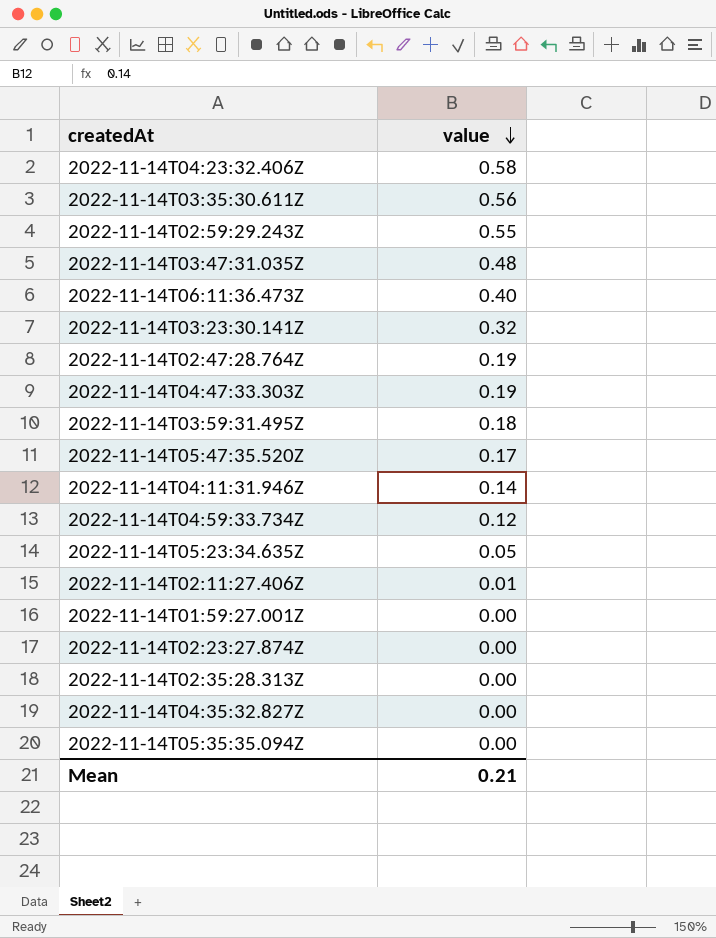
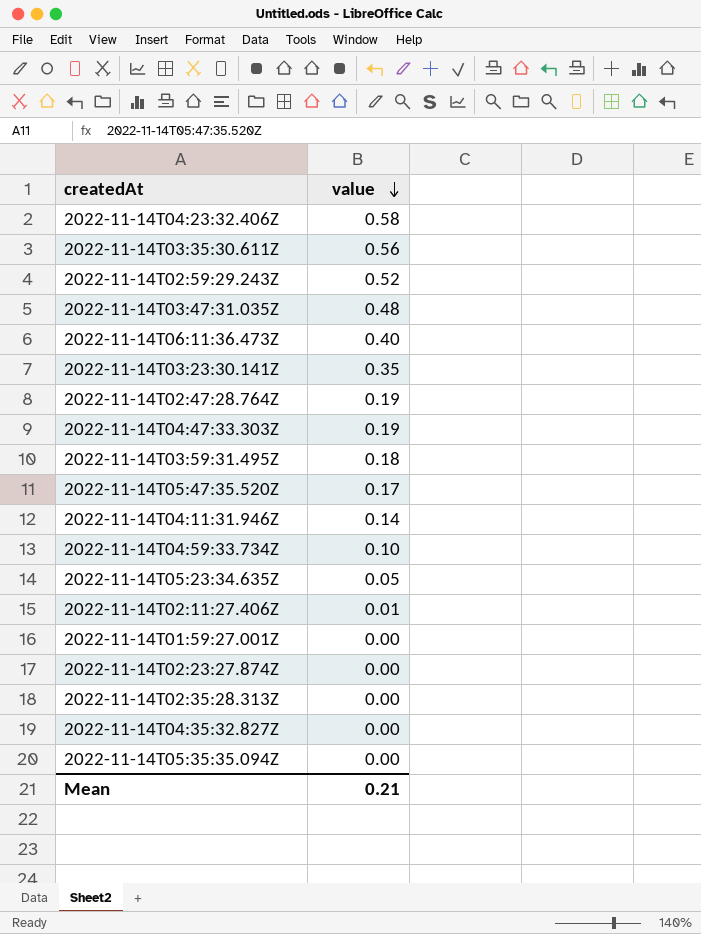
2022-11-14T02:59:29.243Z | value: 0.55 -> 0.52
2022-11-14T03:23:30.141Z | value: 0.32 -> 0.35
2022-11-14T04:59:33.734Z | value: 0.12 -> 0.10

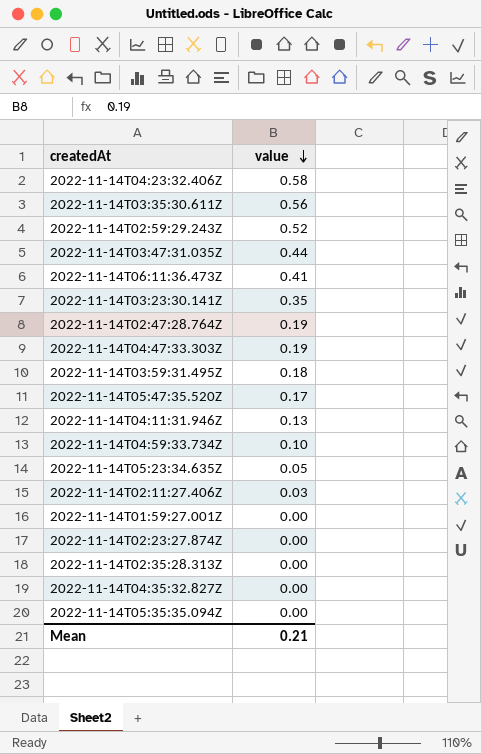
2022-11-14T03:47:31.035Z | value: 0.48 -> 0.44
2022-11-14T06:11:36.473Z | value: 0.40 -> 0.41
2022-11-14T04:11:31.946Z | value: 0.14 -> 0.13
2022-11-14T02:11:27.406Z | value: 0.01 -> 0.03

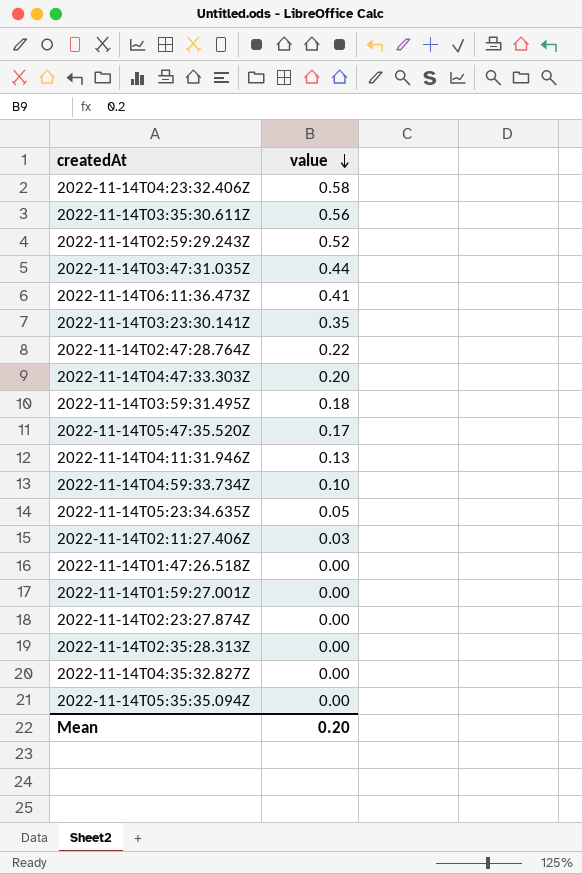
2022-11-14T02:47:28.764Z | value: 0.19 -> 0.22
2022-11-14T04:47:33.303Z | value: 0.19 -> 0.20
row 2022-11-14T01:47:26.518Z: none -> 0.00
Mean | value: 0.21 -> 0.20

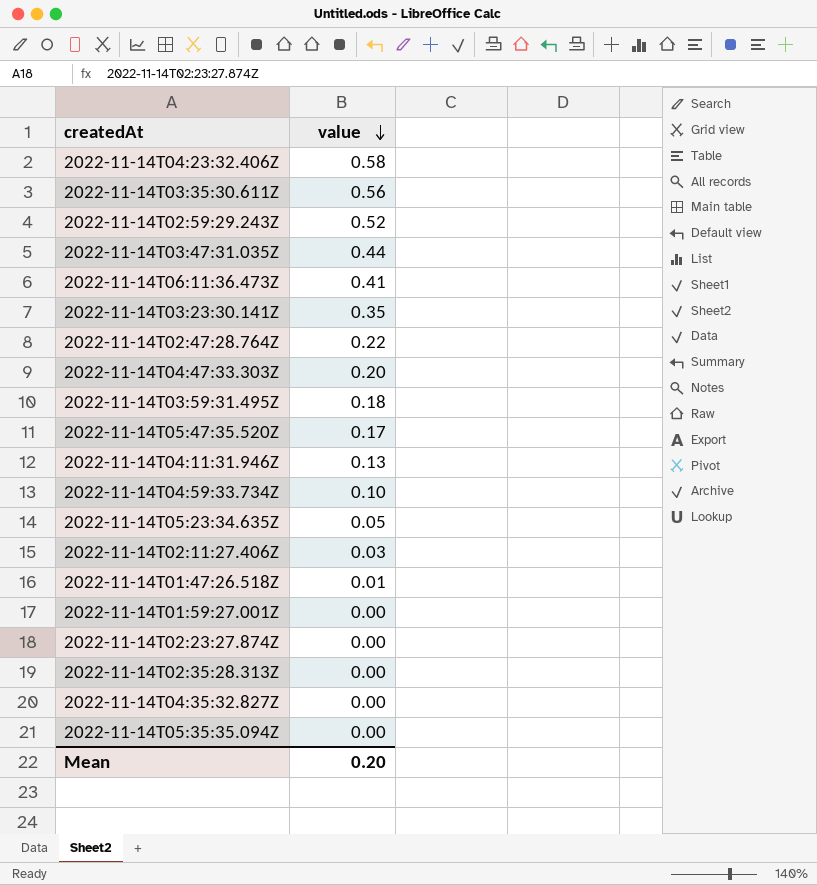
2022-11-14T01:47:26.518Z | value: 0.00 -> 0.01

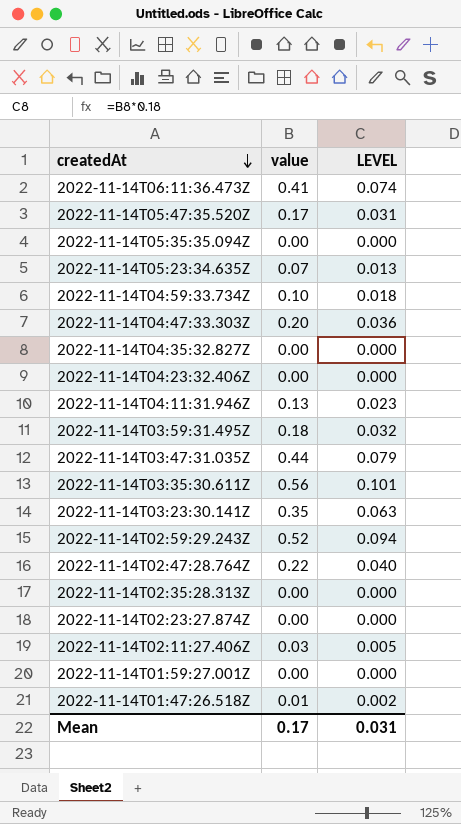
row order: value descending -> createdAt descending
column LEVEL | formula: none -> [value] * 0.18
2022-11-14T05:23:34.635Z | value: 0.05 -> 0.07
2022-11-14T04:23:32.406Z | value: 0.58 -> 0.00
Mean | value: 0.20 -> 0.17

